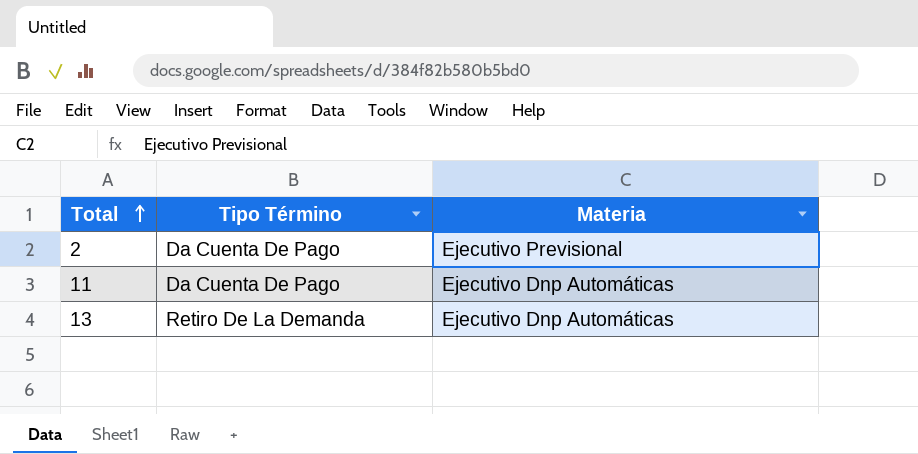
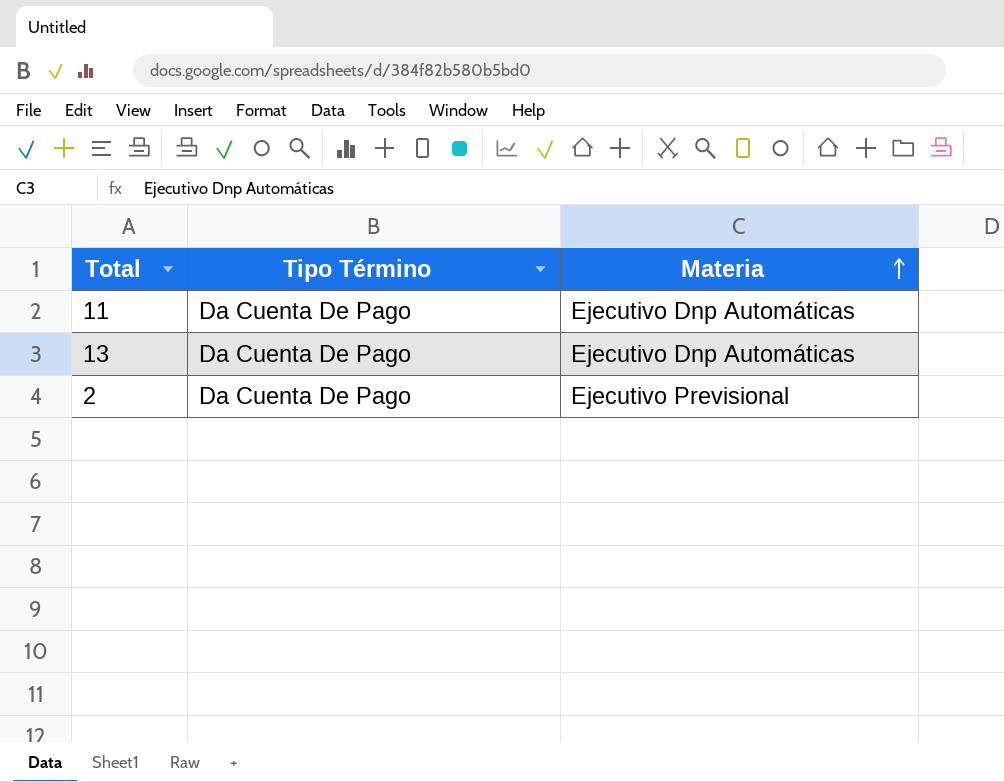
row order: Total ascending -> Materia ascending
13 | Tipo Término: Retiro De La Demanda -> Da Cuenta De Pago

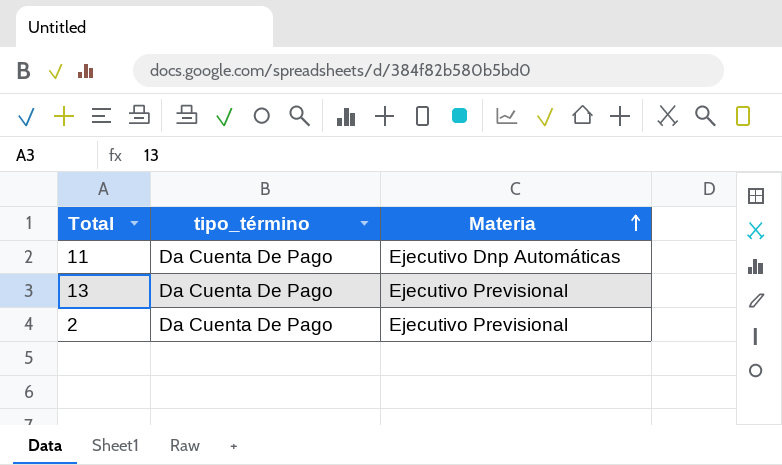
column name: Tipo Término -> tipo_término
13 | Materia: Ejecutivo Dnp Automáticas -> Ejecutivo Previsional

